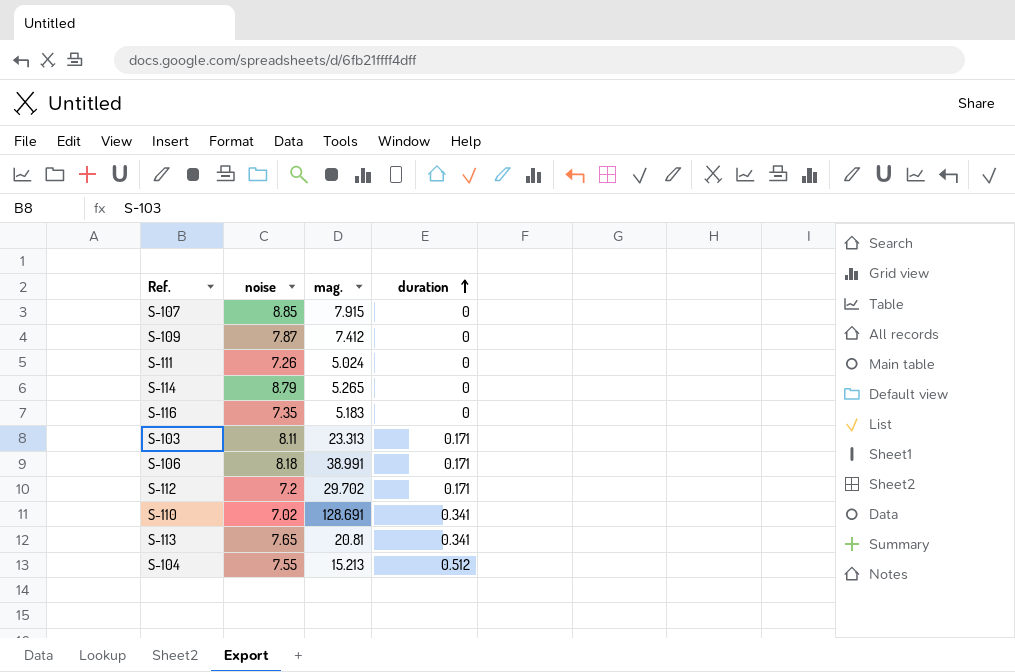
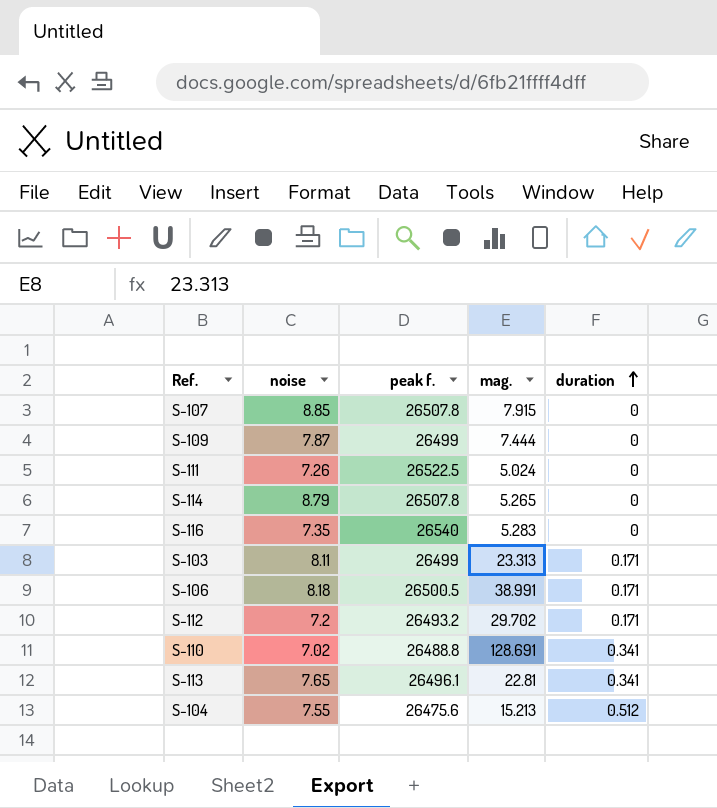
column peak f. | position: none -> 3
S-109 | mag.: 7.412 -> 7.444
S-116 | mag.: 5.183 -> 5.283
S-113 | mag.: 20.81 -> 22.81

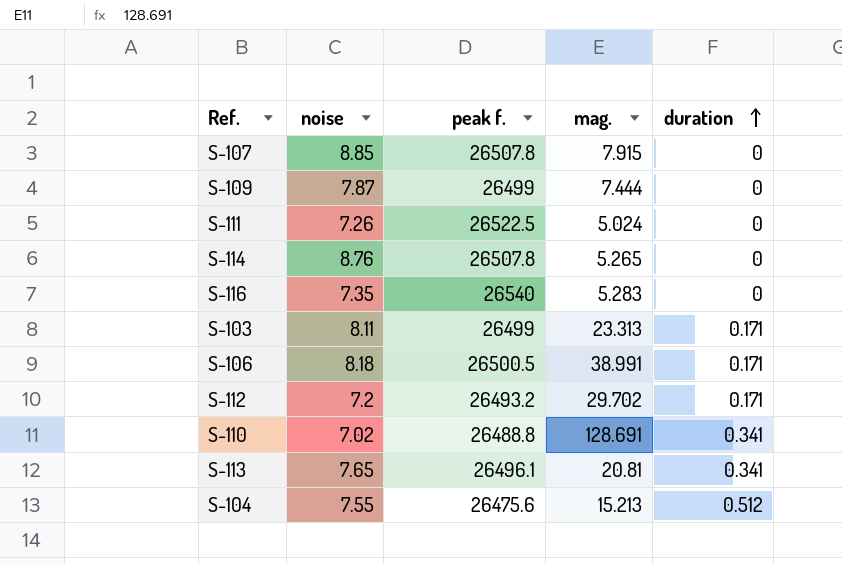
S-114 | noise: 8.79 -> 8.76
S-113 | mag.: 22.81 -> 20.81

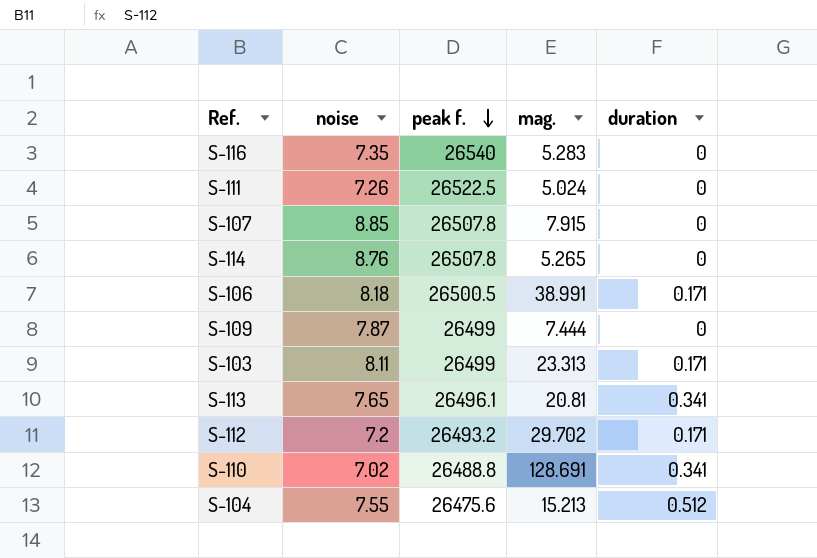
row order: duration ascending -> peak f. descending

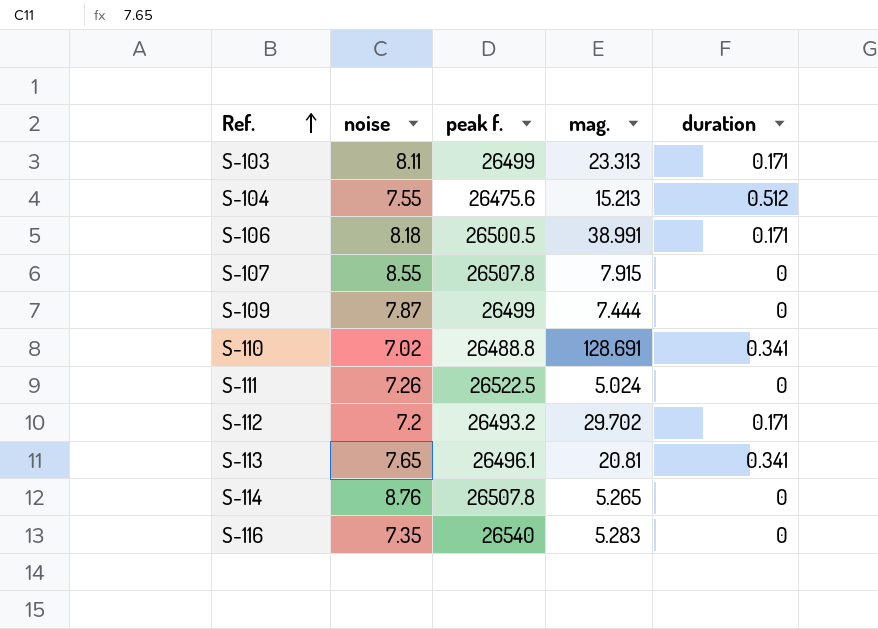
row order: peak f. descending -> Ref. ascending
S-107 | noise: 8.85 -> 8.55

